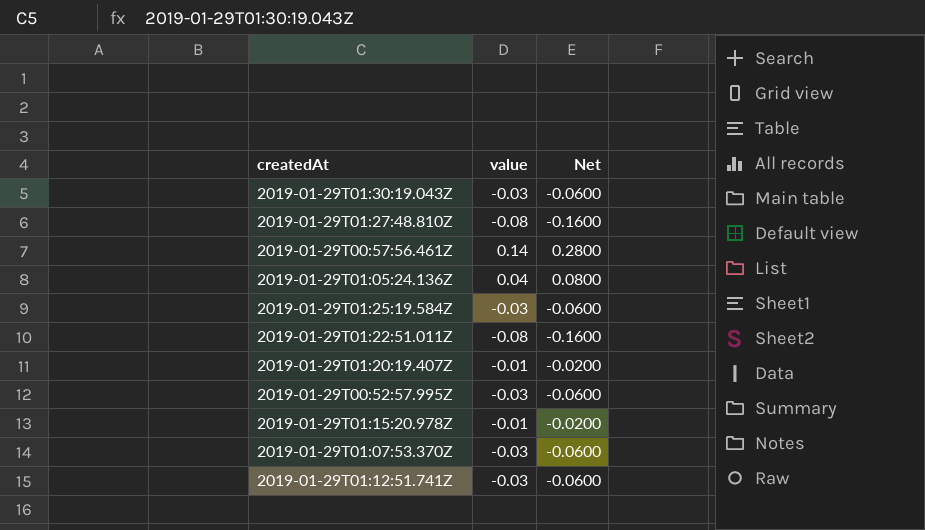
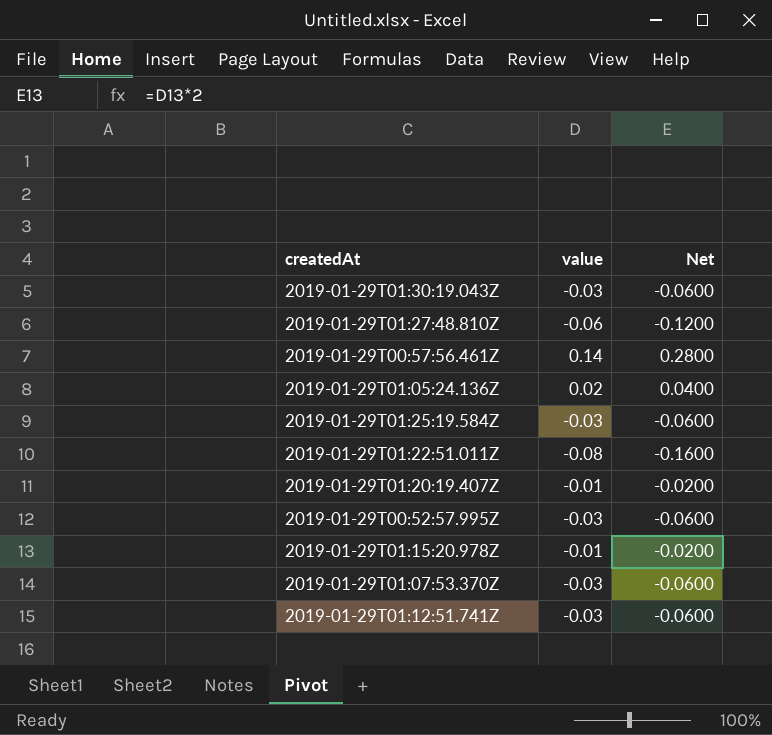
2019-01-29T01:27:48.810Z | value: -0.08 -> -0.06
2019-01-29T01:27:48.810Z | Net: -0.1600 -> -0.1200
2019-01-29T01:05:24.136Z | value: 0.04 -> 0.02
2019-01-29T01:05:24.136Z | Net: 0.0800 -> 0.0400

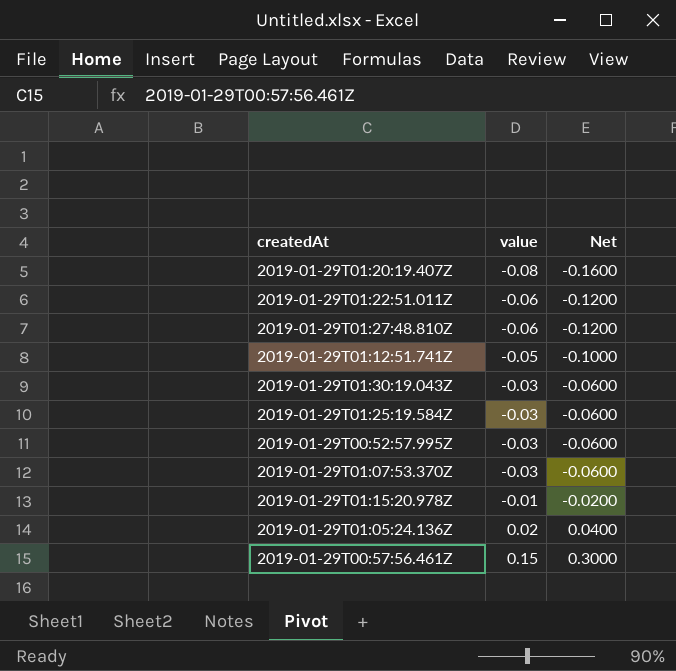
row order: none -> value ascending
2019-01-29T01:20:19.407Z | value: -0.01 -> -0.08
2019-01-29T01:20:19.407Z | Net: -0.0200 -> -0.1600
2019-01-29T01:22:51.011Z | value: -0.08 -> -0.06
2019-01-29T01:22:51.011Z | Net: -0.1600 -> -0.1200
2019-01-29T01:12:51.741Z | value: -0.03 -> -0.05
2019-01-29T01:12:51.741Z | Net: -0.0600 -> -0.1000
2019-01-29T00:57:56.461Z | value: 0.14 -> 0.15
2019-01-29T00:57:56.461Z | Net: 0.2800 -> 0.3000

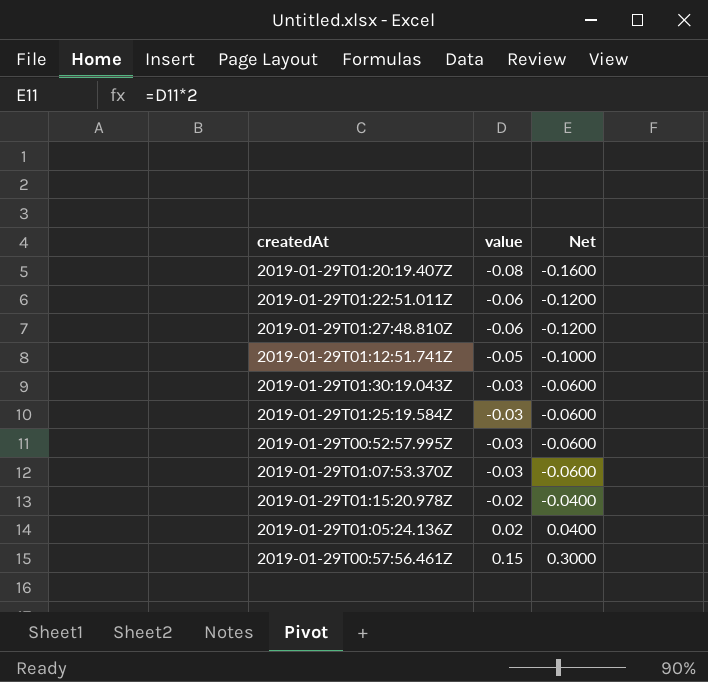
2019-01-29T01:15:20.978Z | value: -0.01 -> -0.02
2019-01-29T01:15:20.978Z | Net: -0.0200 -> -0.0400

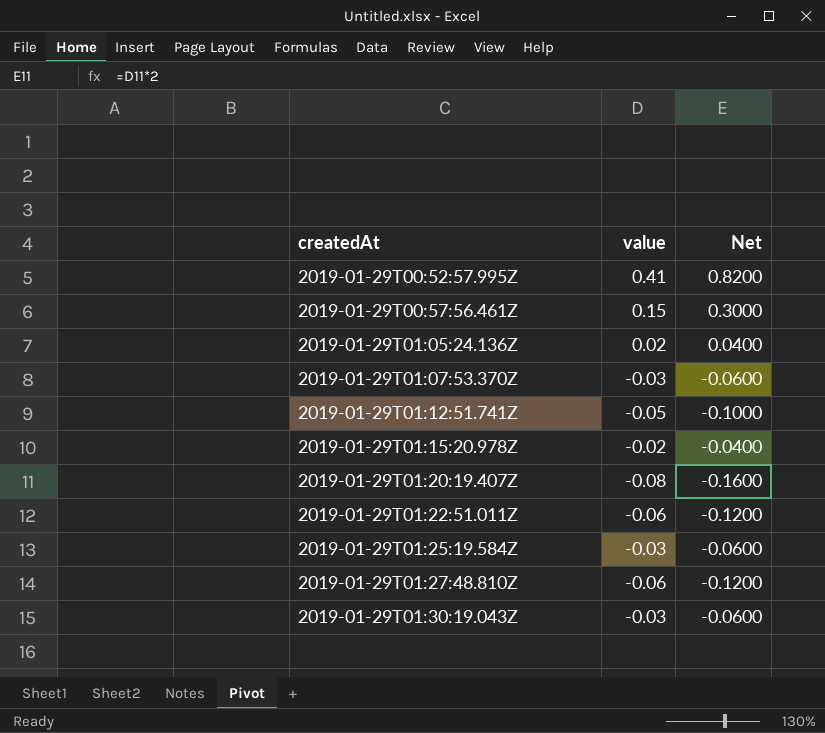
row order: value ascending -> createdAt ascending
2019-01-29T00:52:57.995Z | value: -0.03 -> 0.41
2019-01-29T00:52:57.995Z | Net: -0.0600 -> 0.8200

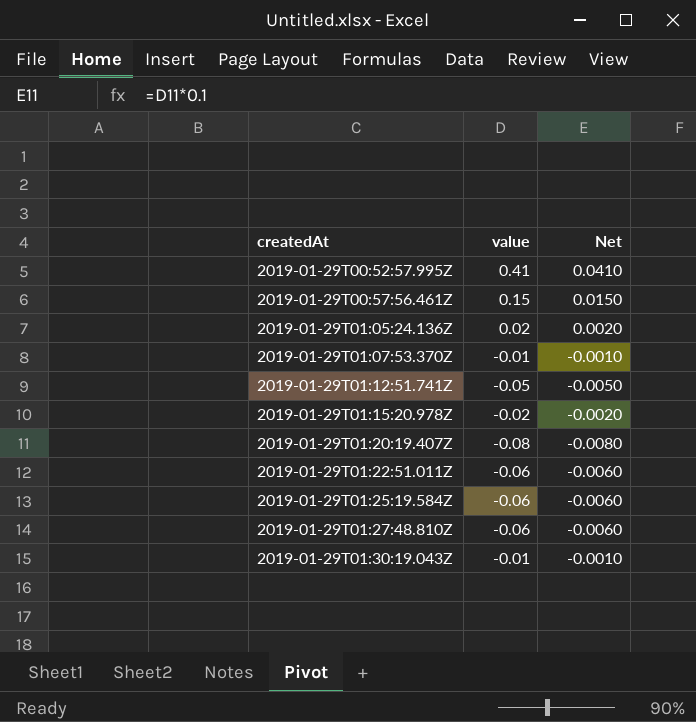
column Net | formula: [value] * 2 -> [value] * 0.1
2019-01-29T01:07:53.370Z | value: -0.03 -> -0.01
2019-01-29T01:25:19.584Z | value: -0.03 -> -0.06
2019-01-29T01:30:19.043Z | value: -0.03 -> -0.01

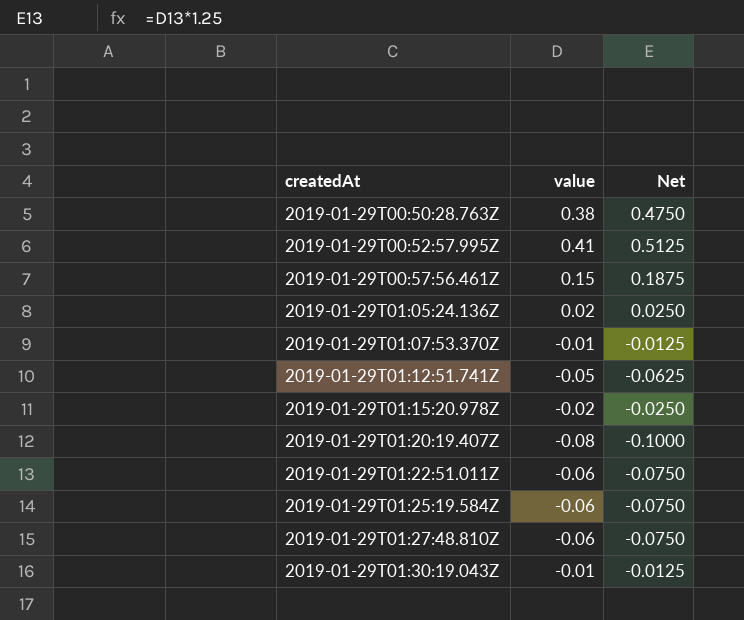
column Net | formula: [value] * 0.1 -> [value] * 1.25
row 2019-01-29T00:50:28.763Z: none -> 0.38 | 0.4750

